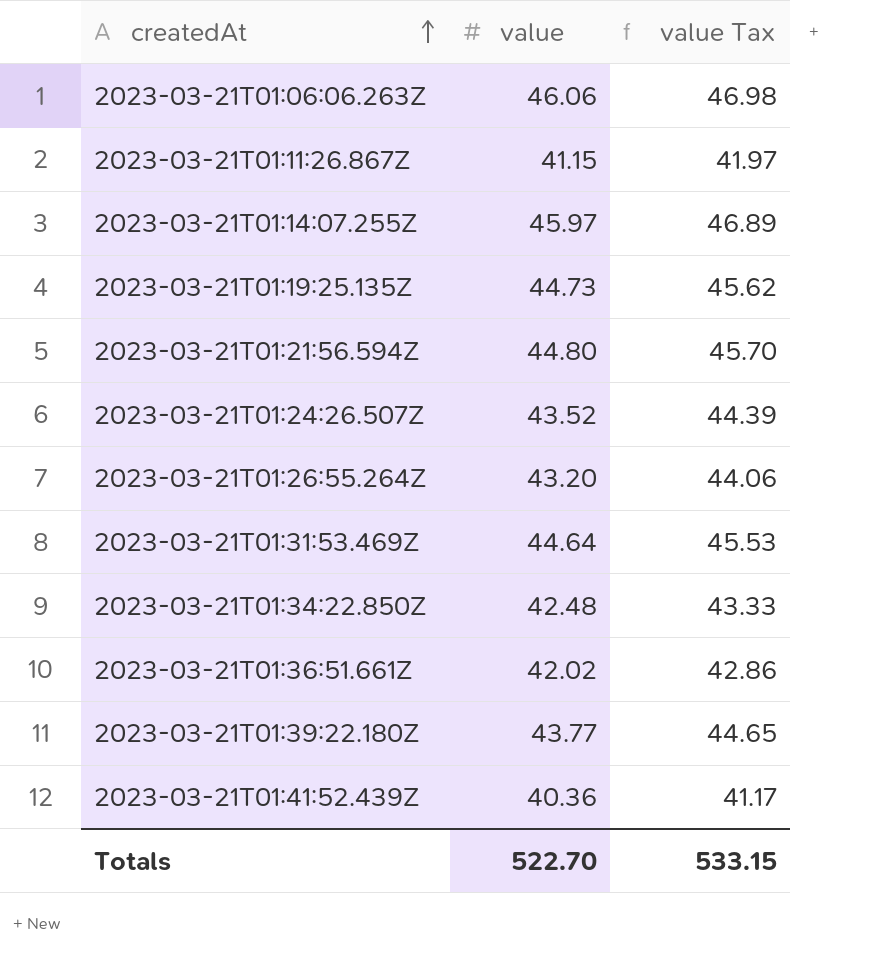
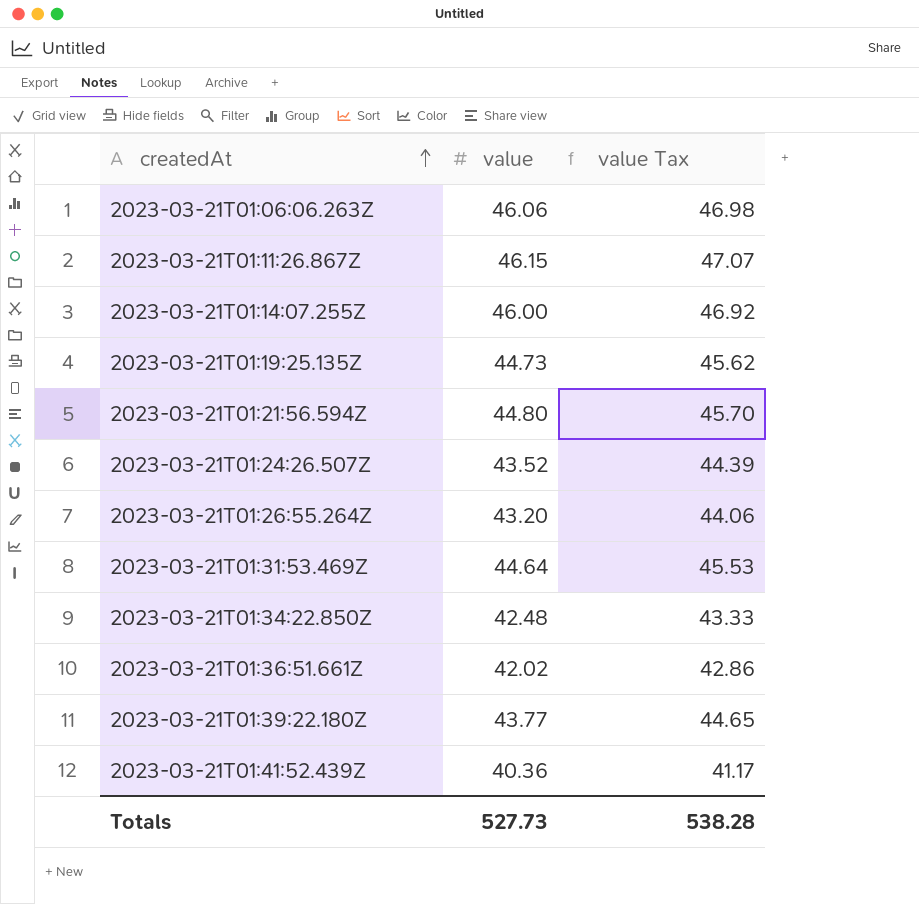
2023-03-21T01:11:26.867Z | value: 41.15 -> 46.15
2023-03-21T01:11:26.867Z | value Tax: 41.97 -> 47.07
2023-03-21T01:14:07.255Z | value: 45.97 -> 46.00
2023-03-21T01:14:07.255Z | value Tax: 46.89 -> 46.92
Totals | value: 522.70 -> 527.73
Totals | value Tax: 533.15 -> 538.28

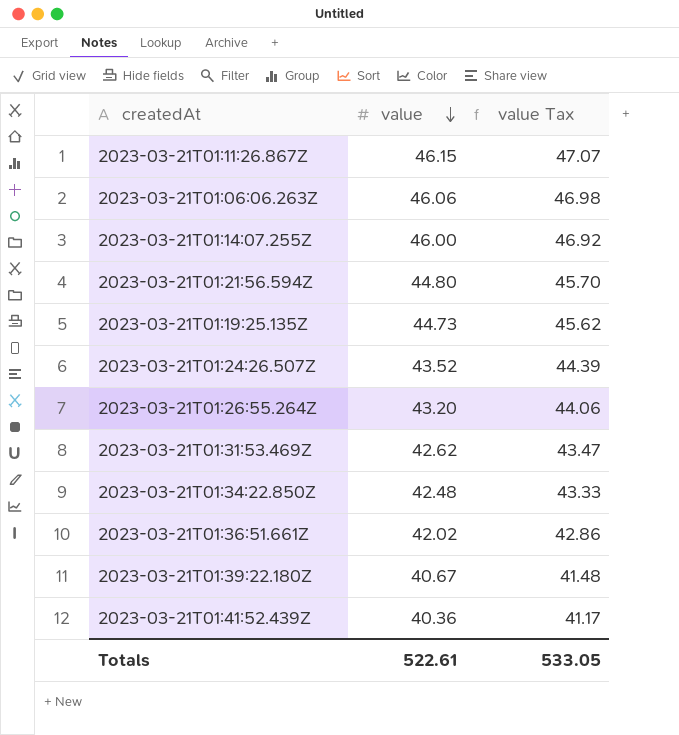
row order: createdAt ascending -> value descending
2023-03-21T01:31:53.469Z | value: 44.64 -> 42.62
2023-03-21T01:31:53.469Z | value Tax: 45.53 -> 43.47
2023-03-21T01:39:22.180Z | value: 43.77 -> 40.67
2023-03-21T01:39:22.180Z | value Tax: 44.65 -> 41.48
Totals | value: 527.73 -> 522.61
Totals | value Tax: 538.28 -> 533.05

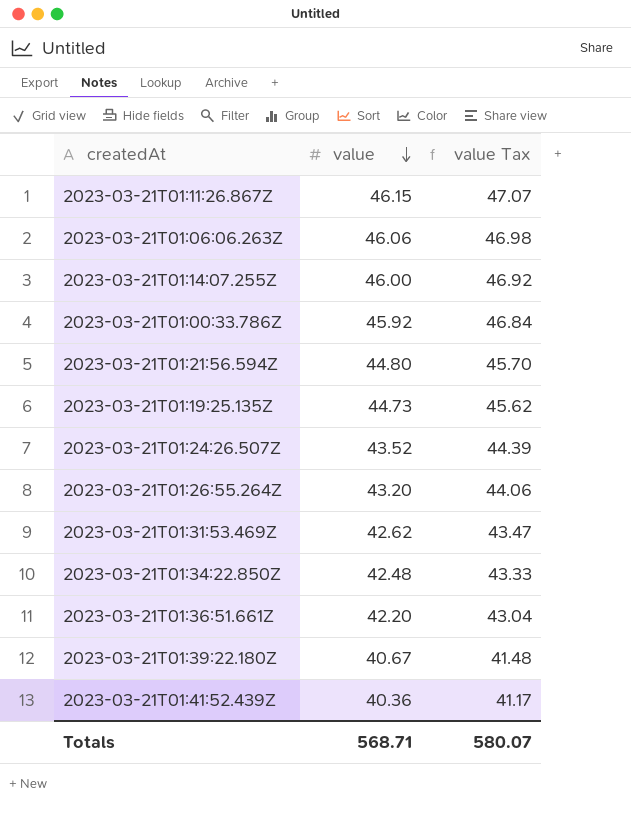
row 2023-03-21T01:00:33.786Z: none -> 45.92 | 46.84
2023-03-21T01:36:51.661Z | value: 42.02 -> 42.20
2023-03-21T01:36:51.661Z | value Tax: 42.86 -> 43.04
Totals | value: 522.61 -> 568.71
Totals | value Tax: 533.05 -> 580.07

